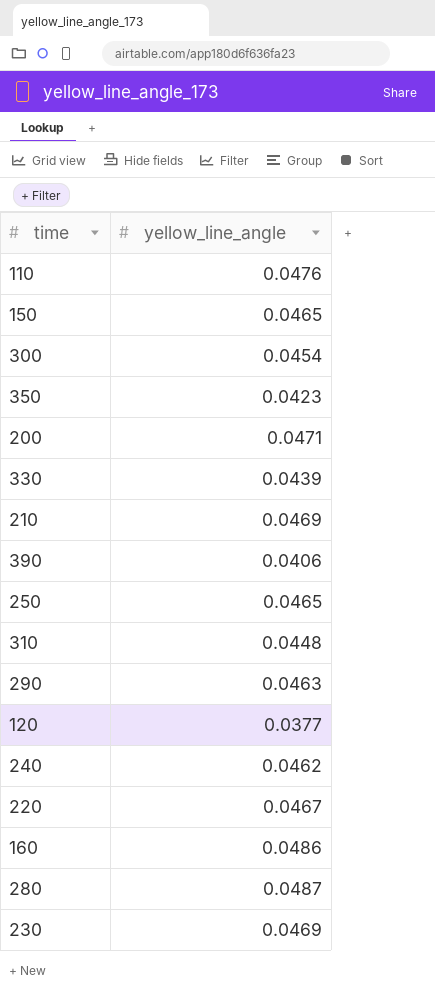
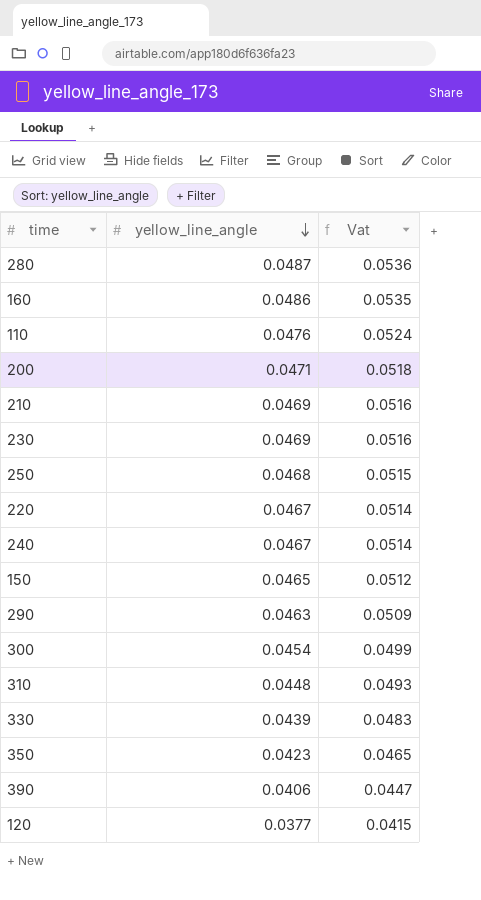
row order: none -> yellow_line_angle descending
column Vat | formula: none -> [yellow_line_angle] * 1.1
250 | yellow_line_angle: 0.0465 -> 0.0468
240 | yellow_line_angle: 0.0462 -> 0.0467

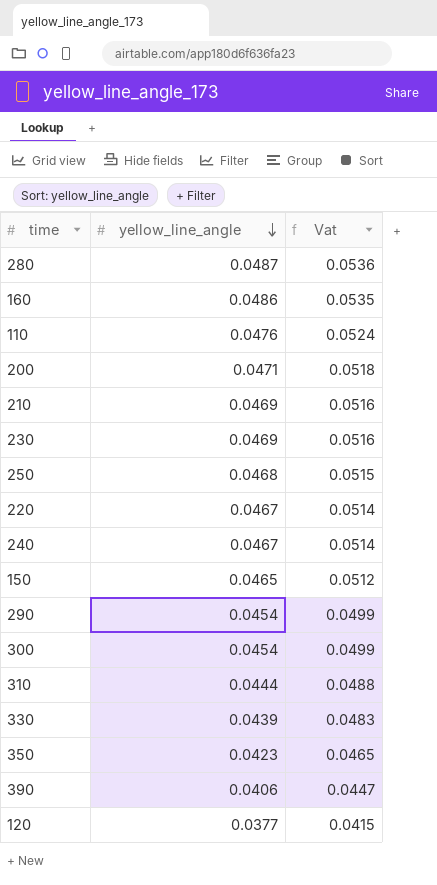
290 | yellow_line_angle: 0.0463 -> 0.0454
290 | Vat: 0.0509 -> 0.0499
310 | yellow_line_angle: 0.0448 -> 0.0444
310 | Vat: 0.0493 -> 0.0488

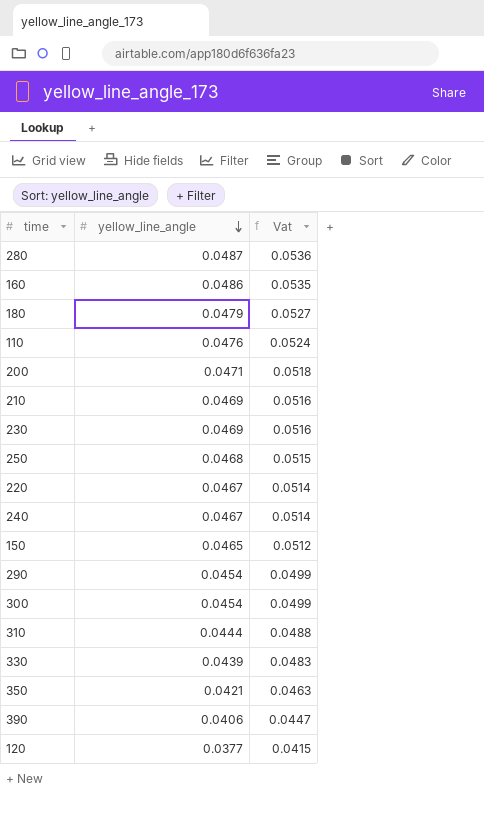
row 180: none -> 0.0479 | 0.0527
350 | yellow_line_angle: 0.0423 -> 0.0421
350 | Vat: 0.0465 -> 0.0463

